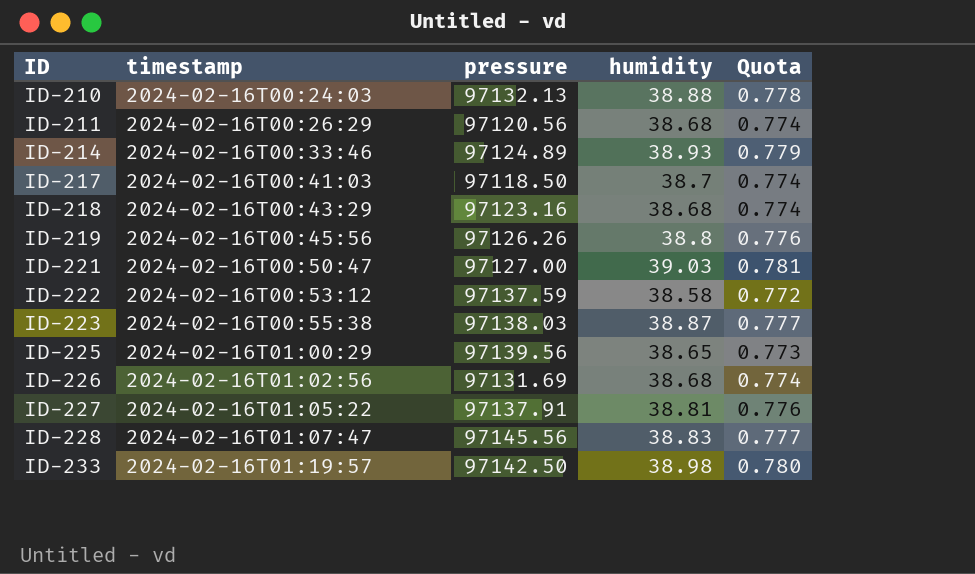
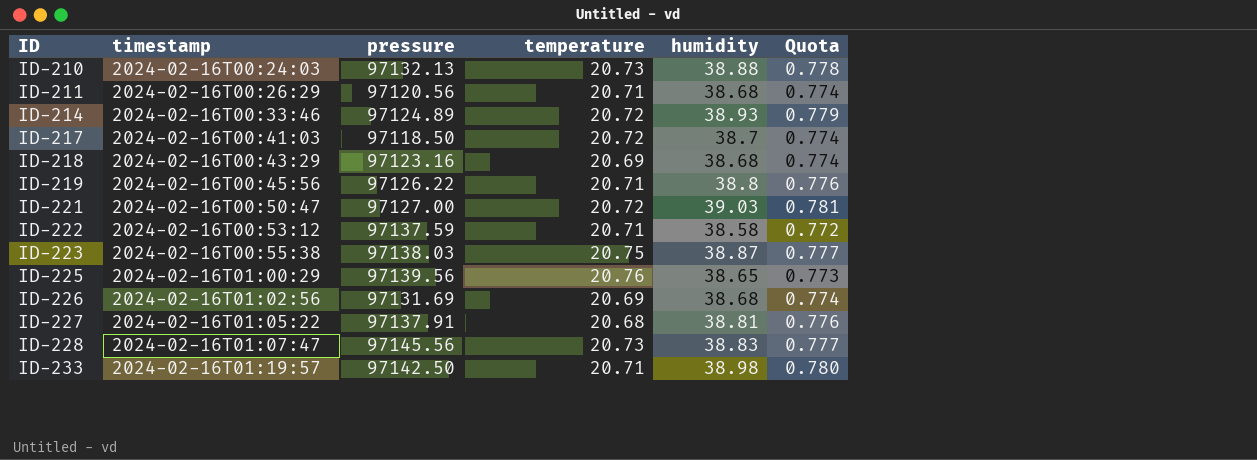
column temperature | position: none -> 4
ID-219 | pressure: 97126.26 -> 97126.22

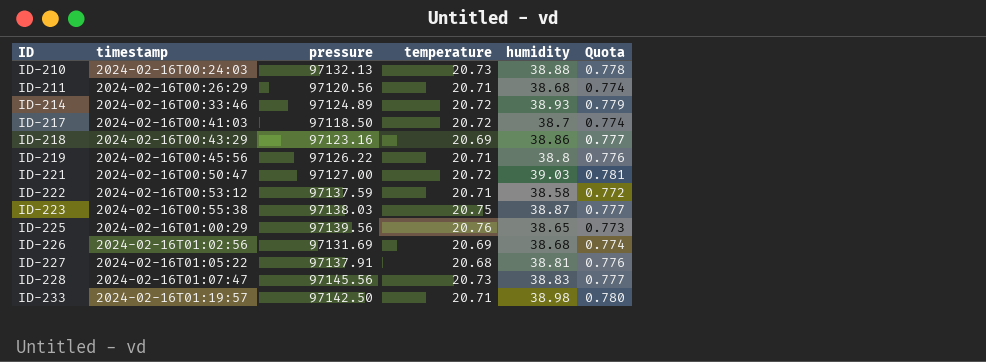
ID-218 | humidity: 38.68 -> 38.86
ID-218 | Quota: 0.774 -> 0.777

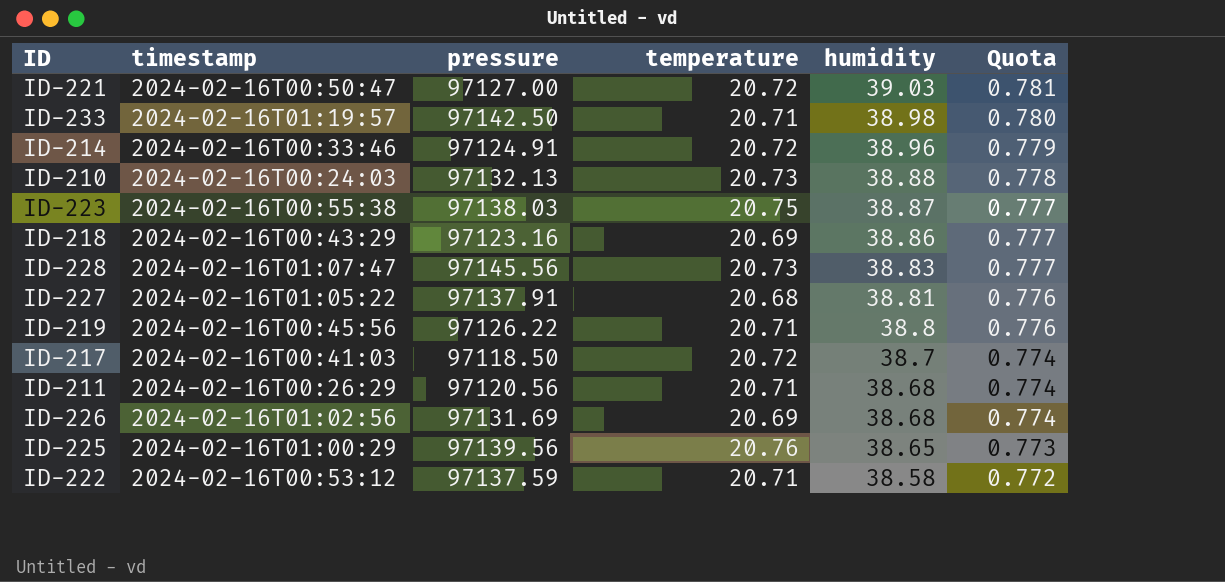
row order: ID ascending -> humidity descending
ID-214 | pressure: 97124.89 -> 97124.91
ID-214 | humidity: 38.93 -> 38.96

